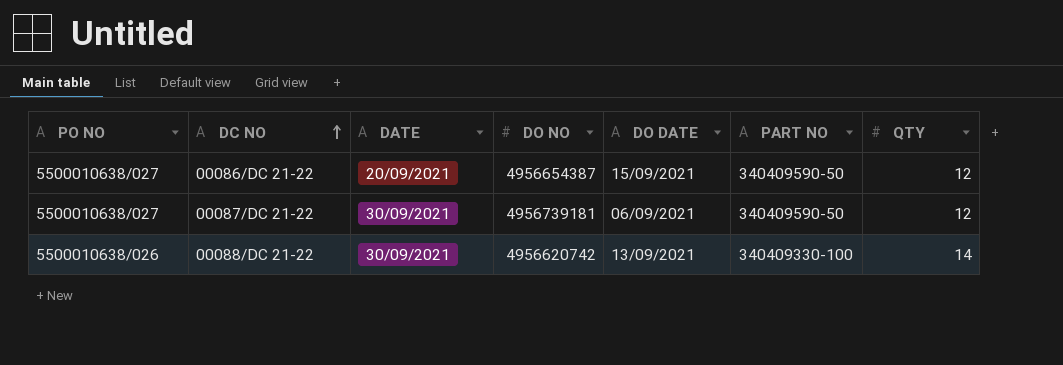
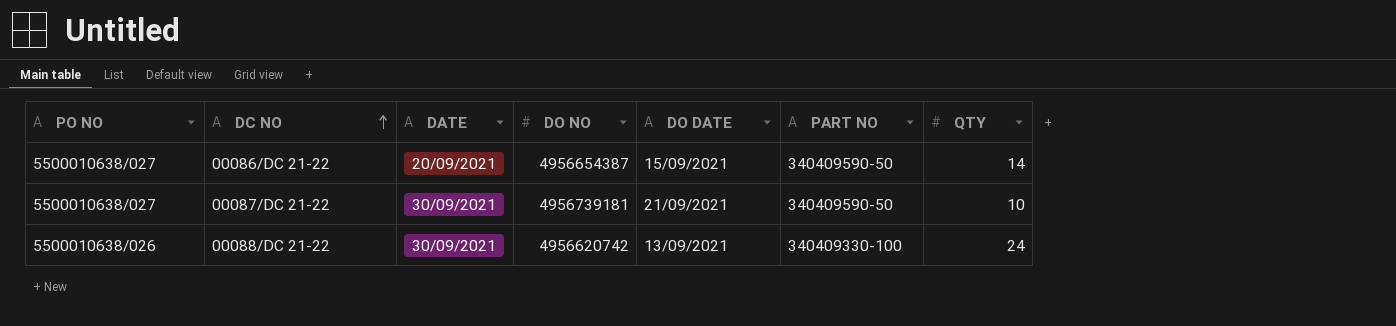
00086/DC 21-22 | QTY: 12 -> 14
00087/DC 21-22 | DO DATE: 06/09/2021 -> 21/09/2021
00087/DC 21-22 | QTY: 12 -> 10
00088/DC 21-22 | QTY: 14 -> 24

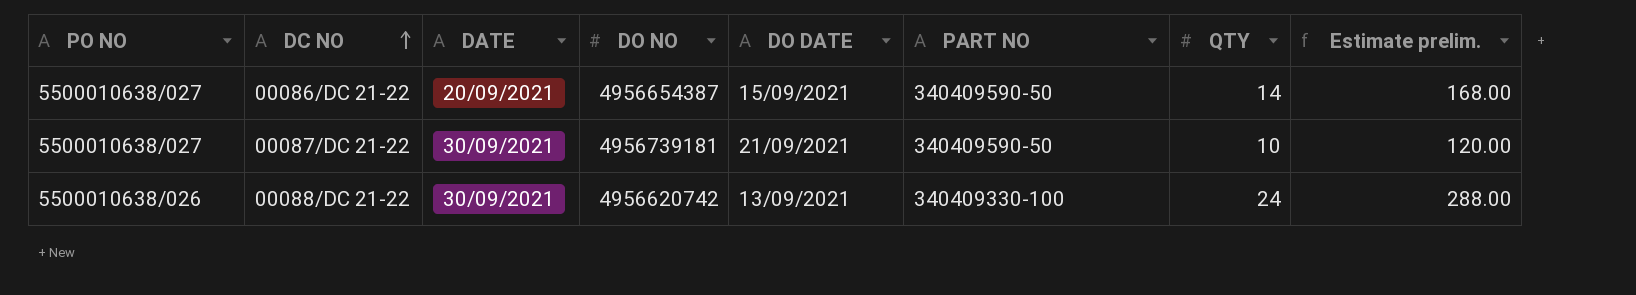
column Estimate prelim. | formula: none -> [QTY] * 12

